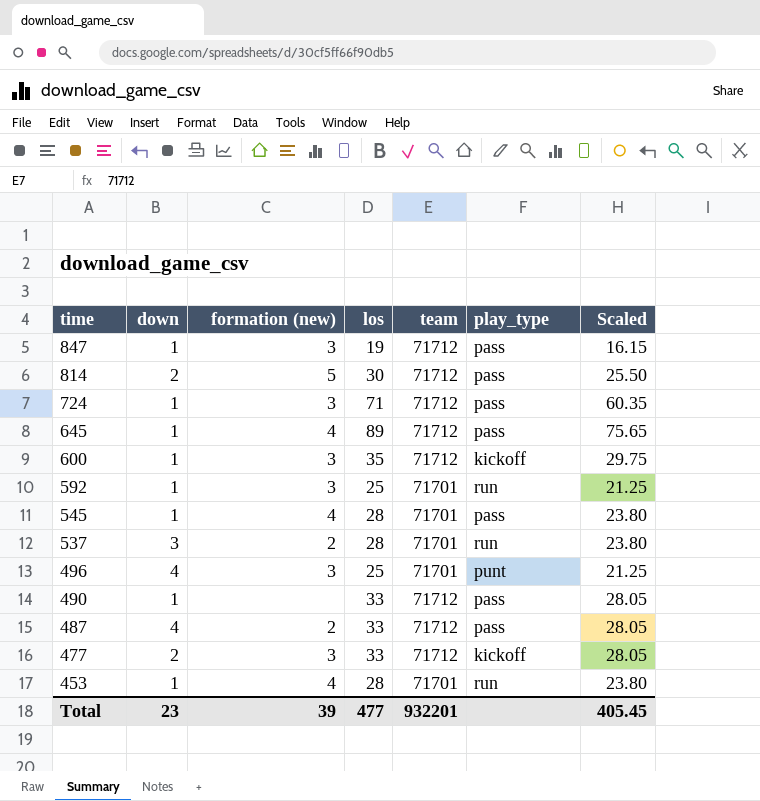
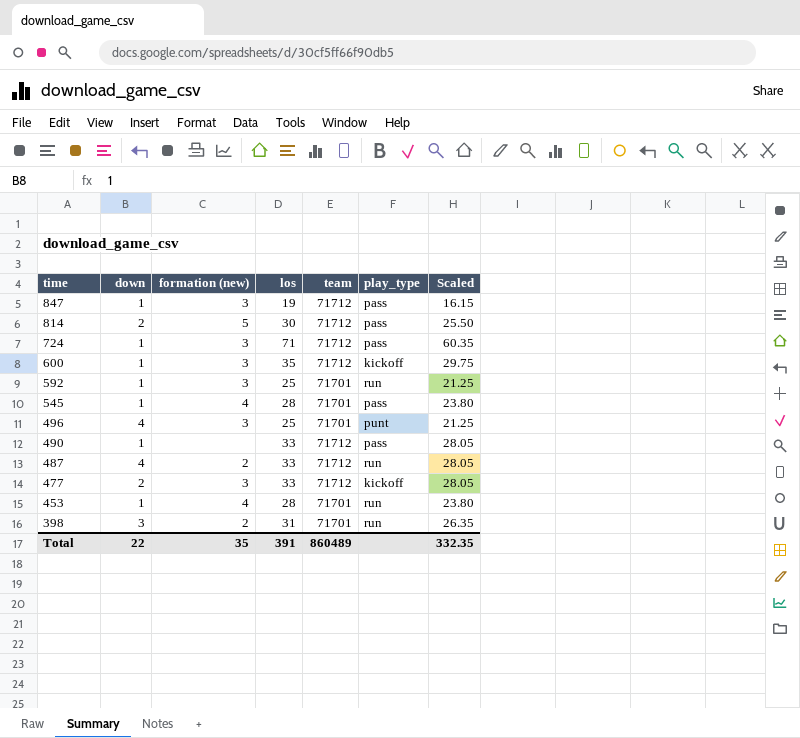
row 645: 1 | 4 | 89 | 71712 | pass | 75.65 -> none
row 537: 3 | 2 | 28 | 71701 | run | 23.80 -> none
487 | play_type: pass -> run
row 398: none -> 3 | 2 | 31 | 71701 | run | 26.35
Total | down: 23 -> 22
Total | formation (new): 39 -> 35
Total | los: 477 -> 391
Total | team: 932201 -> 860489
Total | Scaled: 405.45 -> 332.35

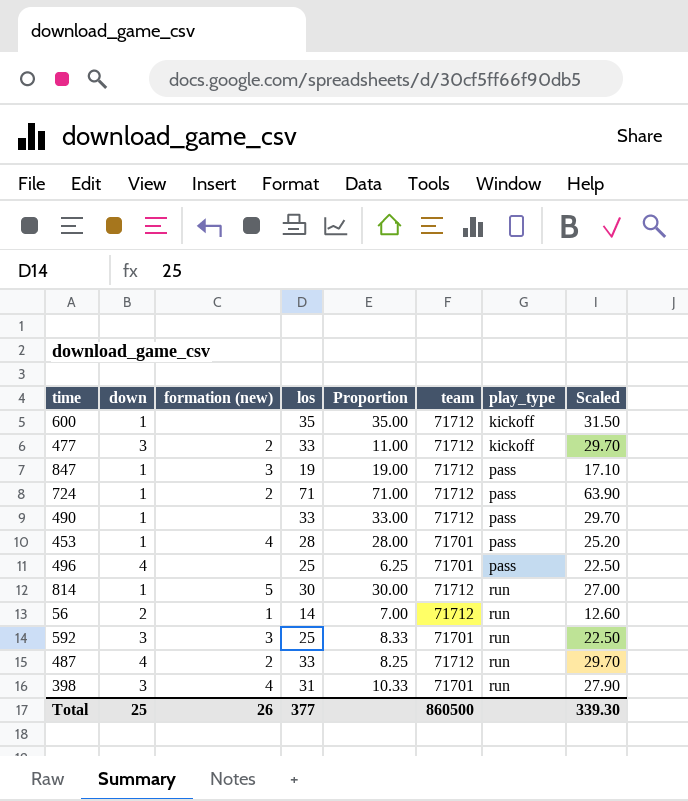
row order: time descending -> play_type ascending
column Proportion | formula: none -> [los] / [down]
column Scaled | formula: [los] * 0.85 -> [los] * 0.9
row 545: 1 | 4 | 28 | 71701 | pass | 23.80 -> none
600 | formation (new): 3 -> none
477 | down: 2 -> 3
477 | formation (new): 3 -> 2
724 | formation (new): 3 -> 2
453 | play_type: run -> pass
496 | formation (new): 3 -> none
496 | play_type: punt -> pass
814 | down: 2 -> 1
814 | play_type: pass -> run
row 56: none -> 2 | 1 | 14 | 7.00 | 71712 | run | 12.60
592 | down: 1 -> 3
398 | formation (new): 2 -> 4
Total | down: 22 -> 25
Total | formation (new): 35 -> 26
Total | los: 391 -> 377
Total | team: 860489 -> 860500
Total | Scaled: 332.35 -> 339.30

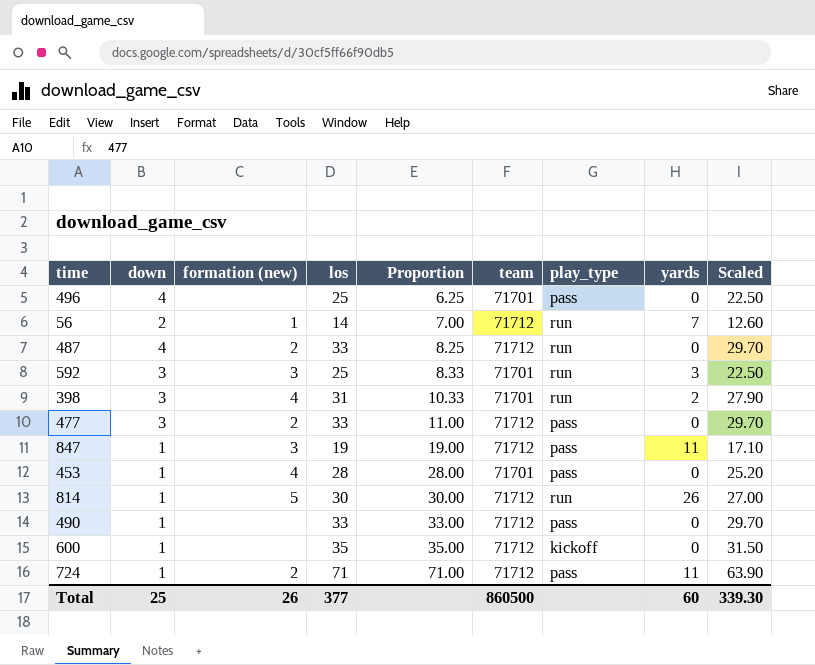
row order: play_type ascending -> Proportion ascending
column yards | position: none -> 8
477 | play_type: kickoff -> pass

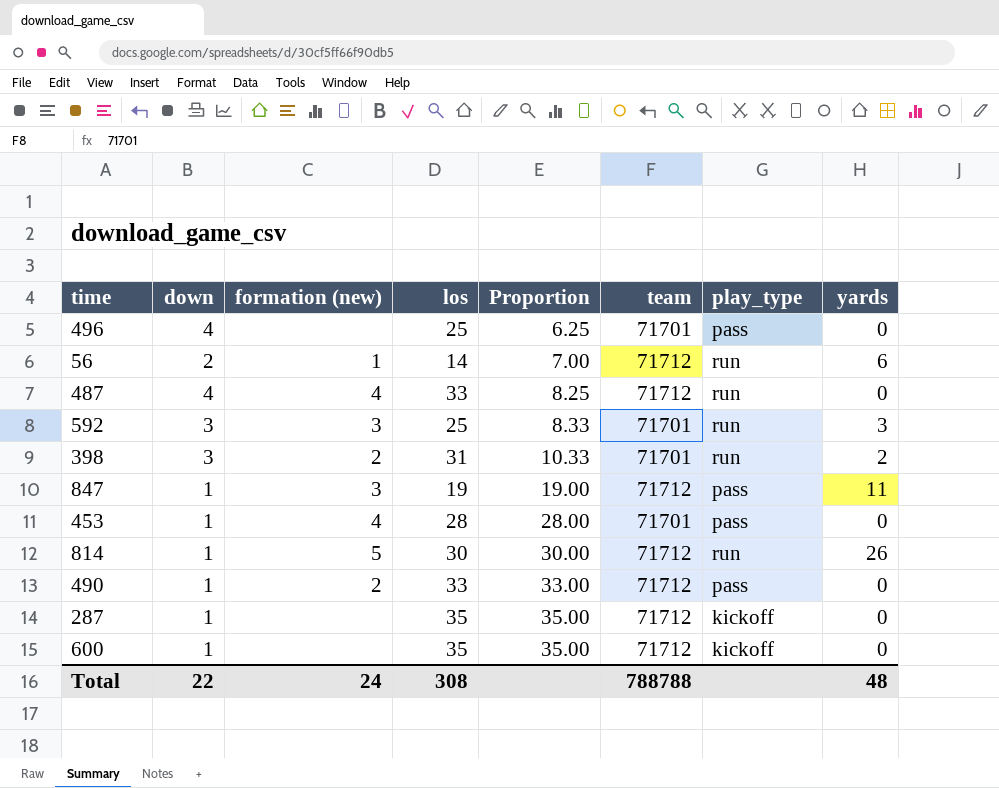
column Scaled | formula: [los] * 0.9 -> none
row 477: 3 | 2 | 33 | 11.00 | 71712 | pass | 0 | 29.70 -> none
row 724: 1 | 2 | 71 | 71.00 | 71712 | pass | 11 | 63.90 -> none
56 | yards: 7 -> 6
487 | formation (new): 2 -> 4
398 | formation (new): 4 -> 2
490 | formation (new): none -> 2
row 287: none -> 1 | none | 35 | 35.00 | 71712 | kickoff | 0
Total | down: 25 -> 22
Total | formation (new): 26 -> 24
Total | los: 377 -> 308
Total | team: 860500 -> 788788
Total | yards: 60 -> 48

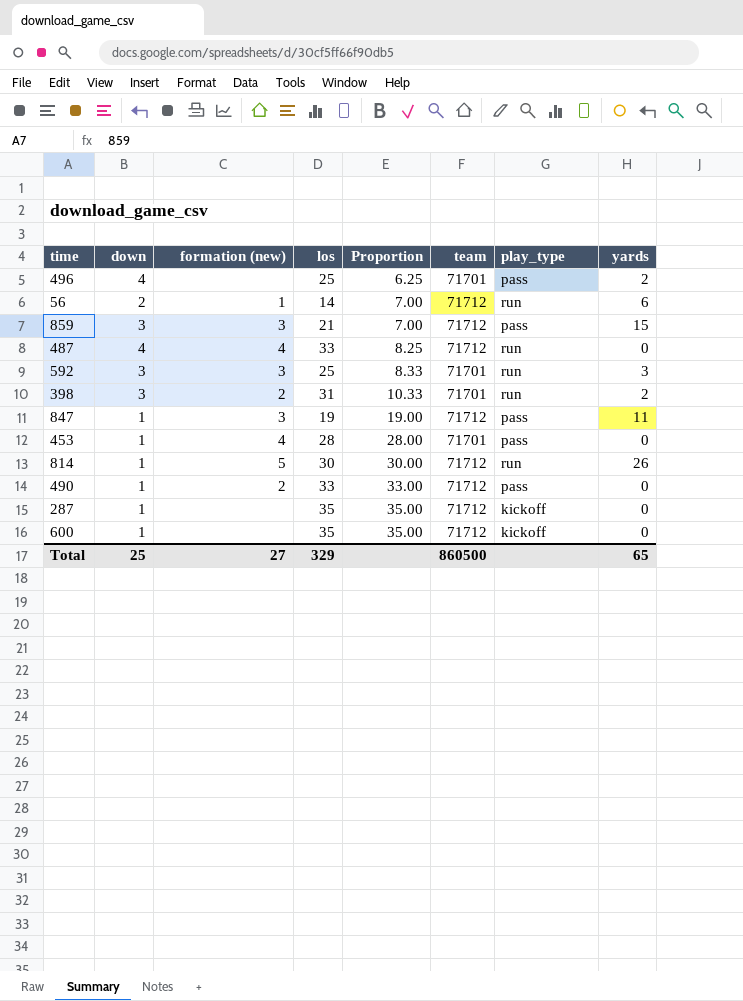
496 | yards: 0 -> 2
row 859: none -> 3 | 3 | 21 | 7.00 | 71712 | pass | 15
Total | down: 22 -> 25
Total | formation (new): 24 -> 27
Total | los: 308 -> 329
Total | team: 788788 -> 860500
Total | yards: 48 -> 65

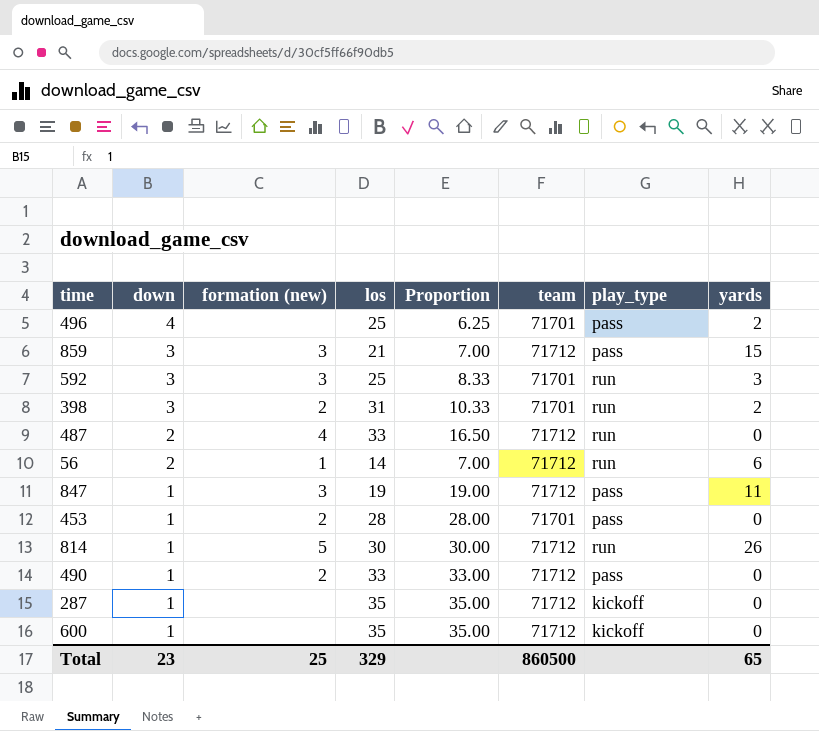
row order: Proportion ascending -> down descending
487 | down: 4 -> 2
487 | Proportion: 8.25 -> 16.50
453 | formation (new): 4 -> 2
Total | down: 25 -> 23
Total | formation (new): 27 -> 25

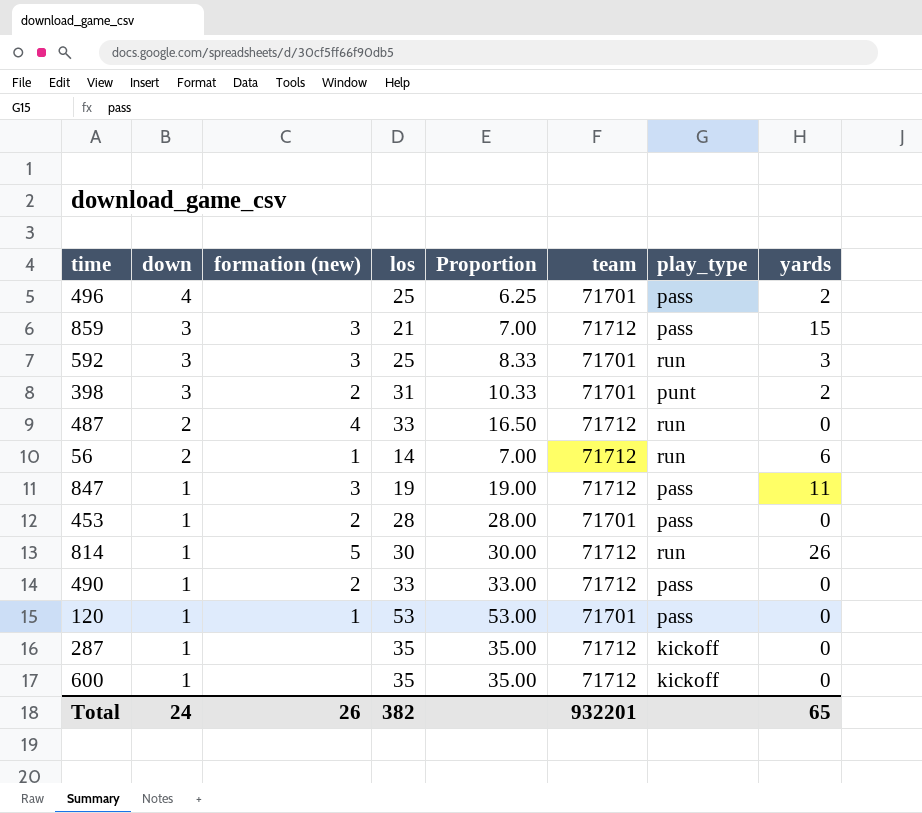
398 | play_type: run -> punt
row 120: none -> 1 | 1 | 53 | 53.00 | 71701 | pass | 0
Total | down: 23 -> 24
Total | formation (new): 25 -> 26
Total | los: 329 -> 382
Total | team: 860500 -> 932201

